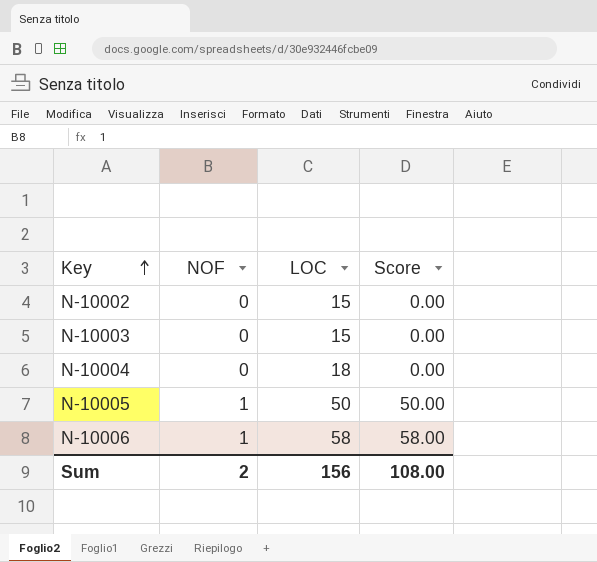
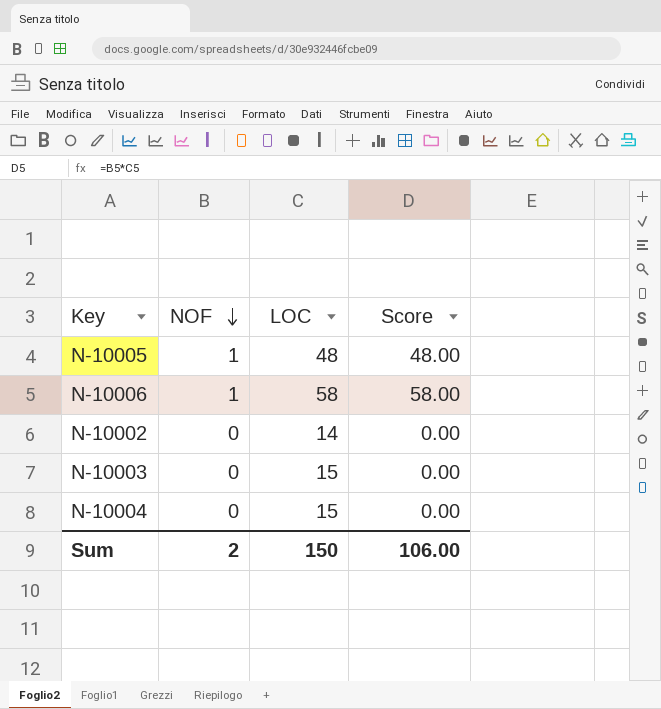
row order: Key ascending -> NOF descending
N-10005 | LOC: 50 -> 48
N-10005 | Score: 50.00 -> 48.00
N-10002 | LOC: 15 -> 14
N-10004 | LOC: 18 -> 15
Sum | LOC: 156 -> 150
Sum | Score: 108.00 -> 106.00

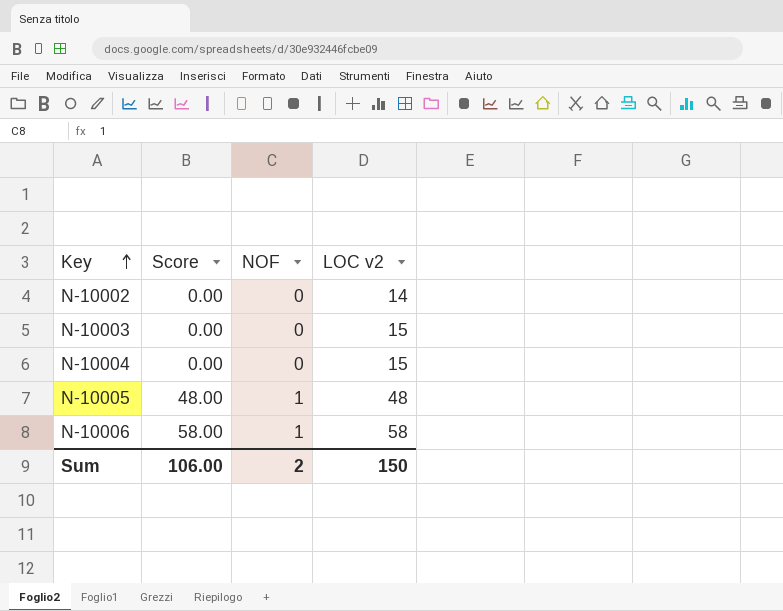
row order: NOF descending -> Key ascending
column Score | position: 4 -> 2
column name: LOC -> LOC v2

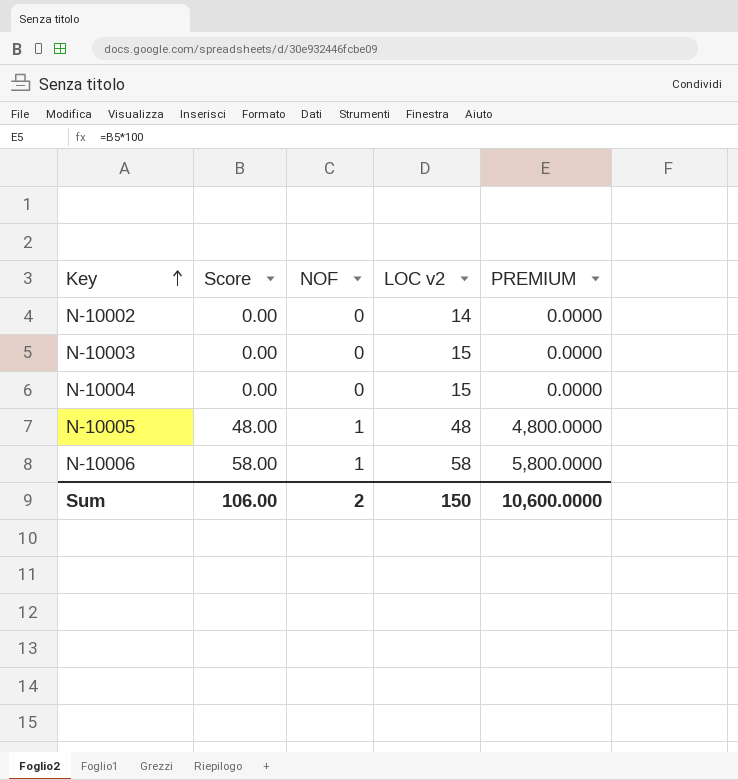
column PREMIUM | formula: none -> [Score] * 100

